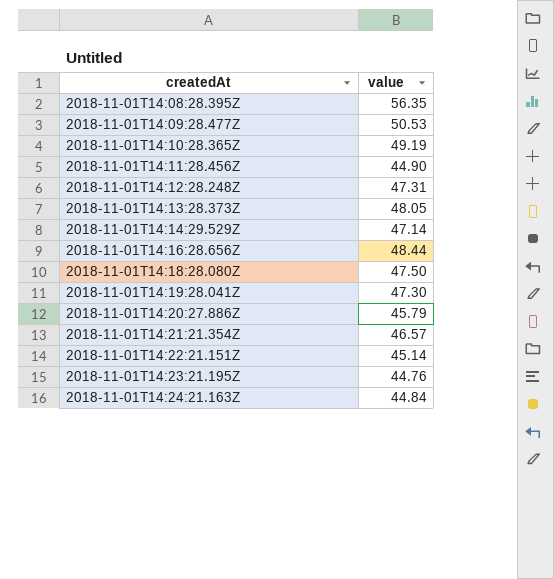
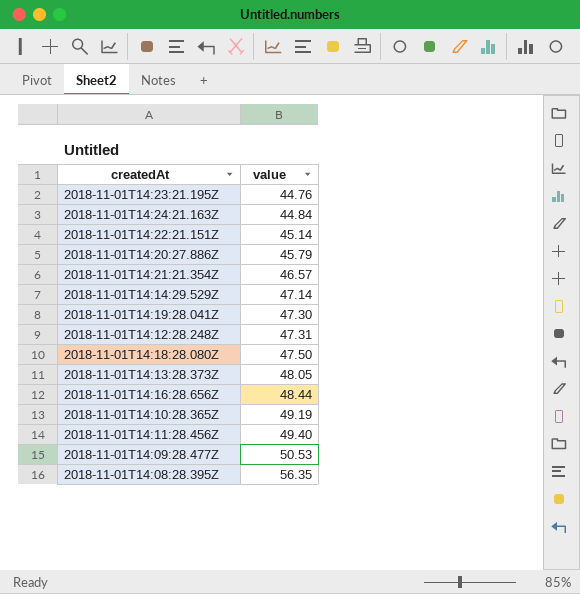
row order: createdAt ascending -> value ascending
2018-11-01T14:11:28.456Z | value: 44.90 -> 49.40

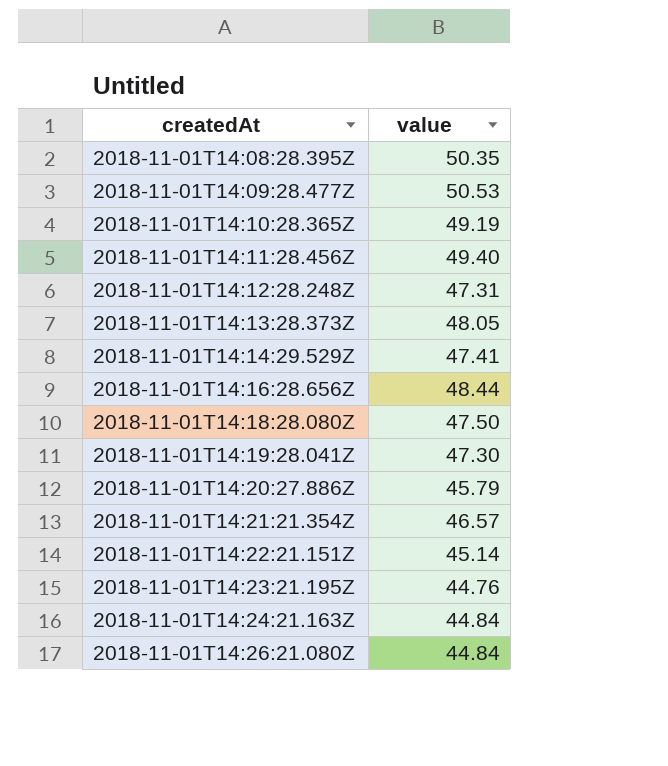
row order: value ascending -> createdAt ascending
2018-11-01T14:08:28.395Z | value: 56.35 -> 50.35
2018-11-01T14:14:29.529Z | value: 47.14 -> 47.41
row 2018-11-01T14:26:21.080Z: none -> 44.84

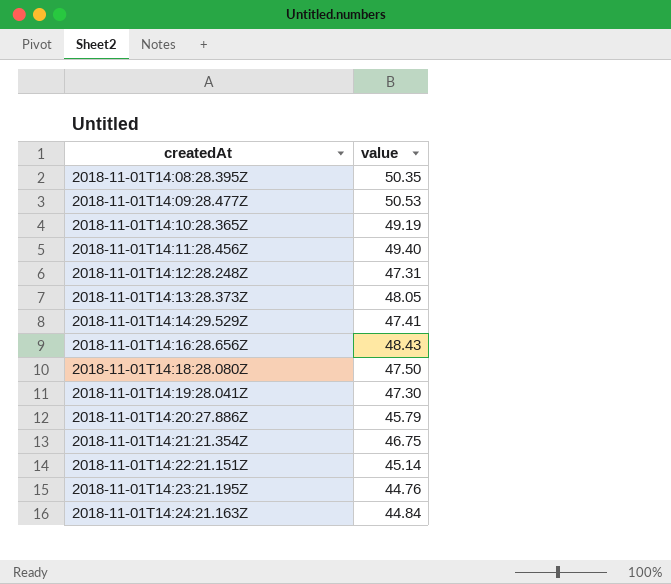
row 2018-11-01T14:26:21.080Z: 44.84 -> none
2018-11-01T14:16:28.656Z | value: 48.44 -> 48.43
2018-11-01T14:21:21.354Z | value: 46.57 -> 46.75

